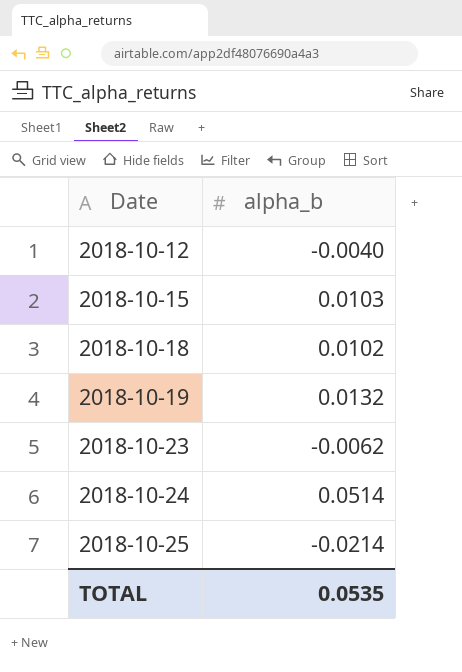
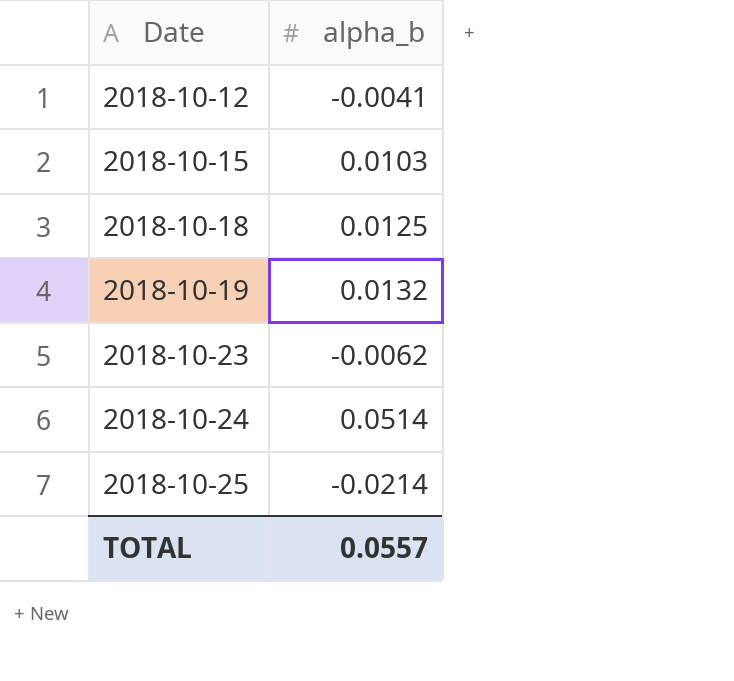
2018-10-12 | alpha_b: -0.0040 -> -0.0041
2018-10-18 | alpha_b: 0.0102 -> 0.0125
TOTAL | alpha_b: 0.0535 -> 0.0557

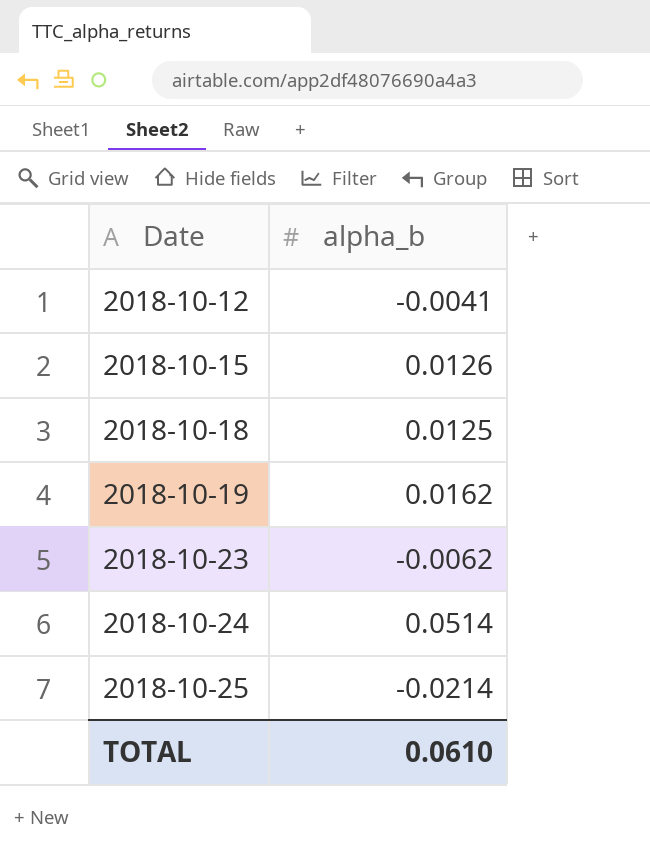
2018-10-15 | alpha_b: 0.0103 -> 0.0126
2018-10-19 | alpha_b: 0.0132 -> 0.0162
TOTAL | alpha_b: 0.0557 -> 0.0610

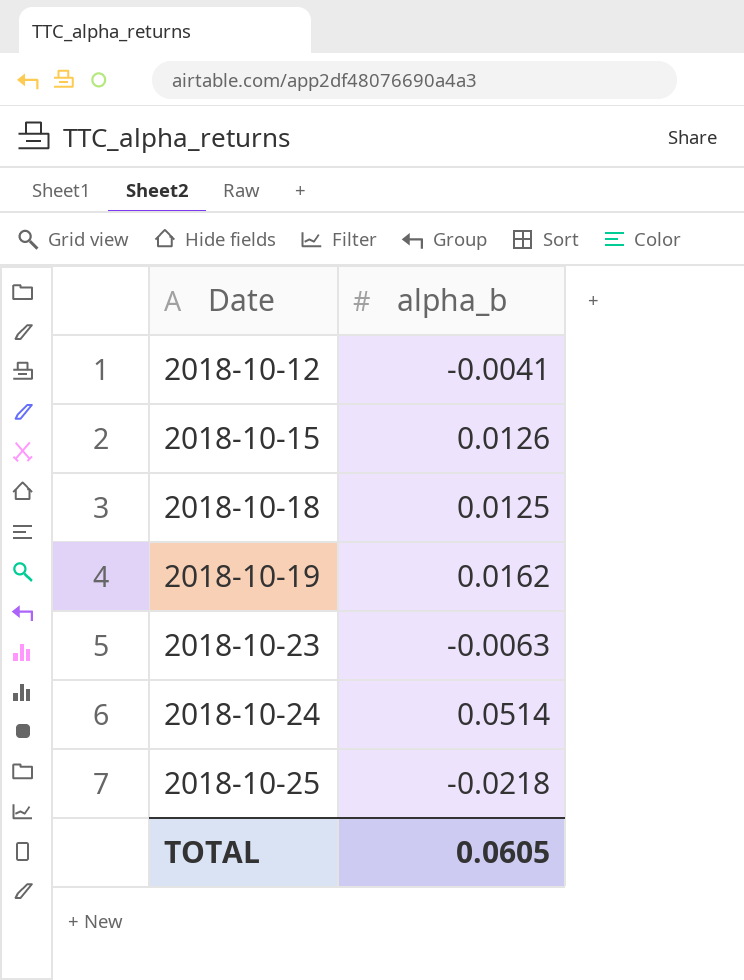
2018-10-23 | alpha_b: -0.0062 -> -0.0063
2018-10-25 | alpha_b: -0.0214 -> -0.0218
TOTAL | alpha_b: 0.0610 -> 0.0605

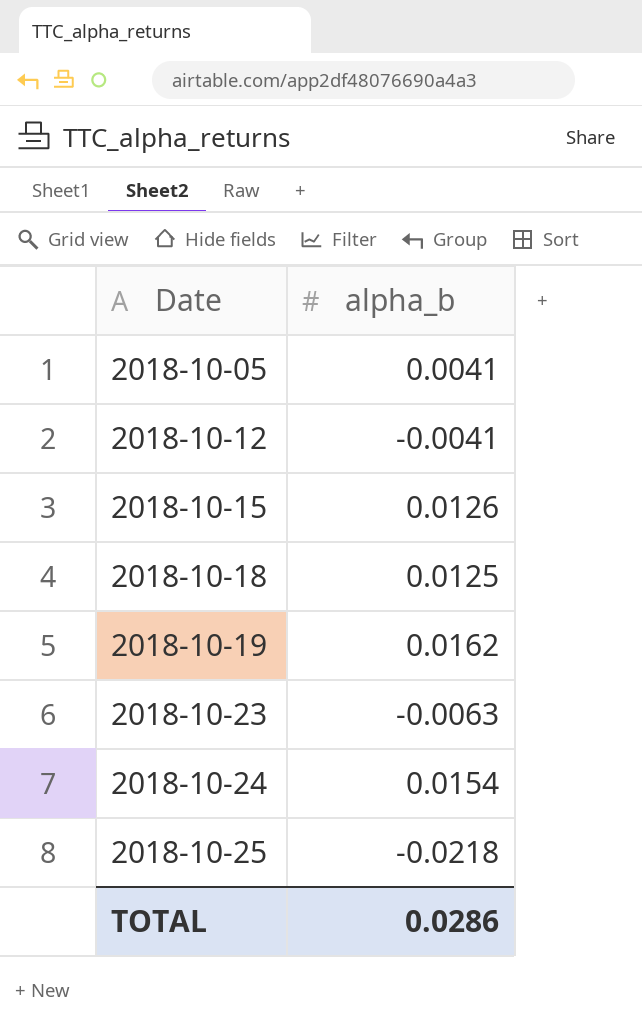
row 2018-10-05: none -> 0.0041
2018-10-24 | alpha_b: 0.0514 -> 0.0154
TOTAL | alpha_b: 0.0605 -> 0.0286

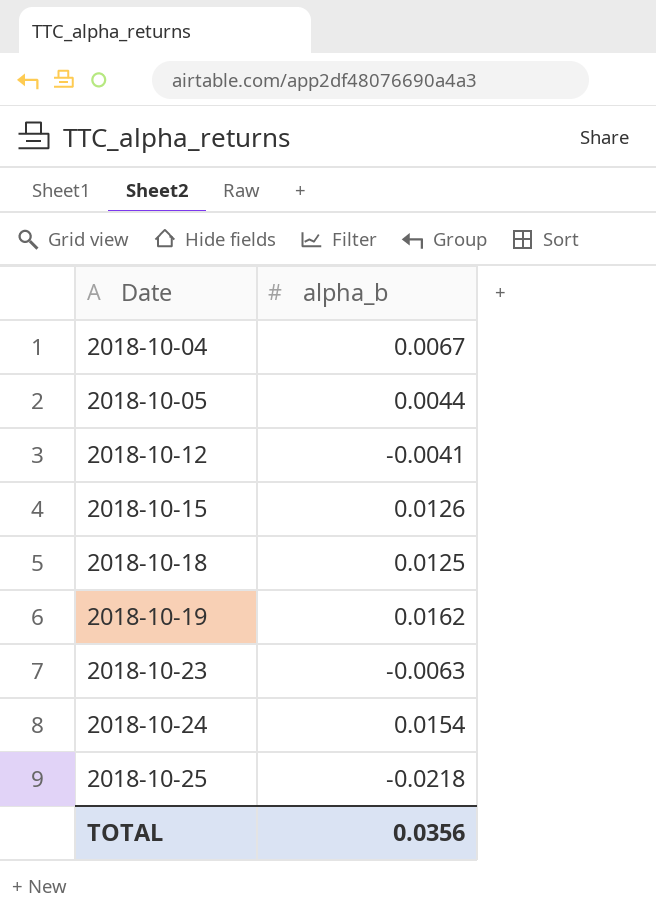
row 2018-10-04: none -> 0.0067
2018-10-05 | alpha_b: 0.0041 -> 0.0044
TOTAL | alpha_b: 0.0286 -> 0.0356

